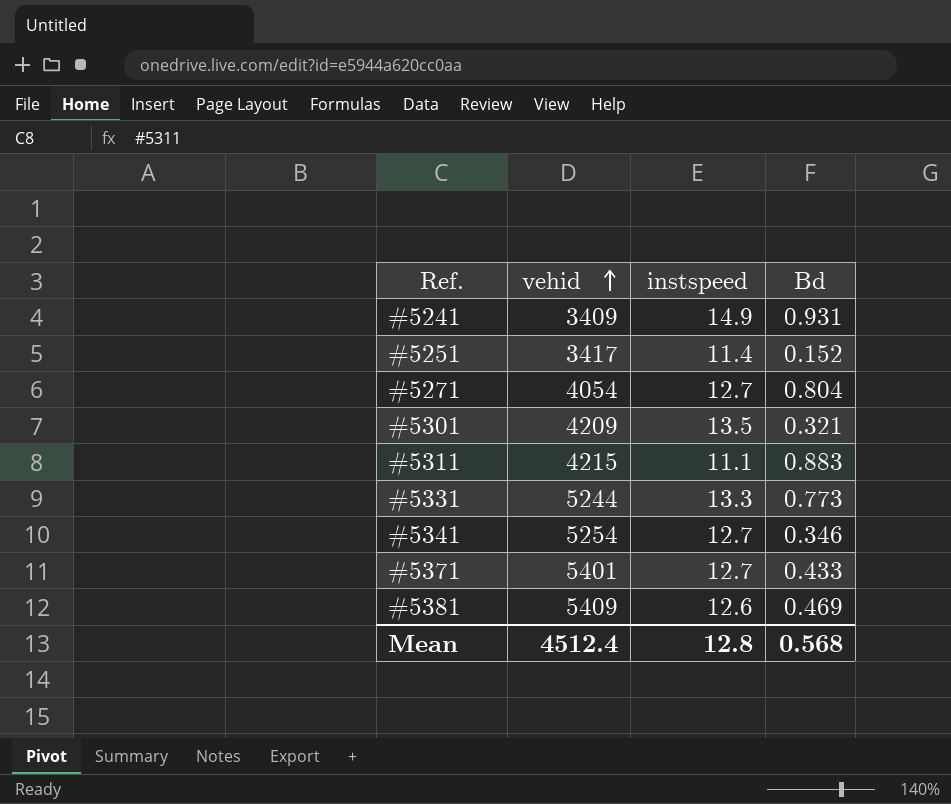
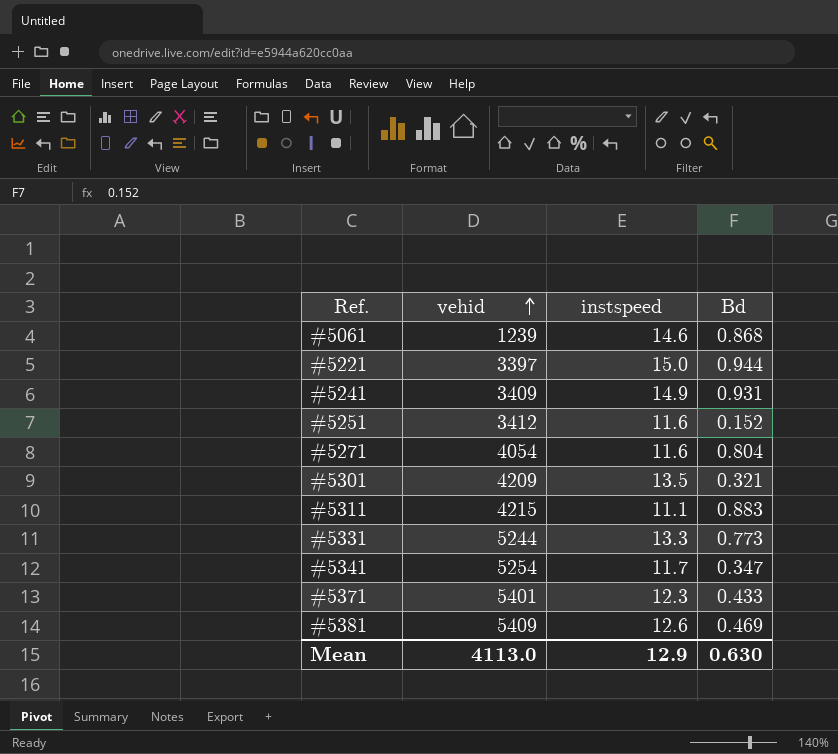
row #5061: none -> 1239 | 14.6 | 0.868
row #5221: none -> 3397 | 15.0 | 0.944
#5251 | vehid: 3417 -> 3412
#5251 | instspeed: 11.4 -> 11.6
#5271 | instspeed: 12.7 -> 11.6
#5341 | instspeed: 12.7 -> 11.7
#5341 | Bd: 0.346 -> 0.347
#5371 | instspeed: 12.7 -> 12.3
Mean | vehid: 4512.4 -> 4113.0
Mean | instspeed: 12.8 -> 12.9
Mean | Bd: 0.568 -> 0.630

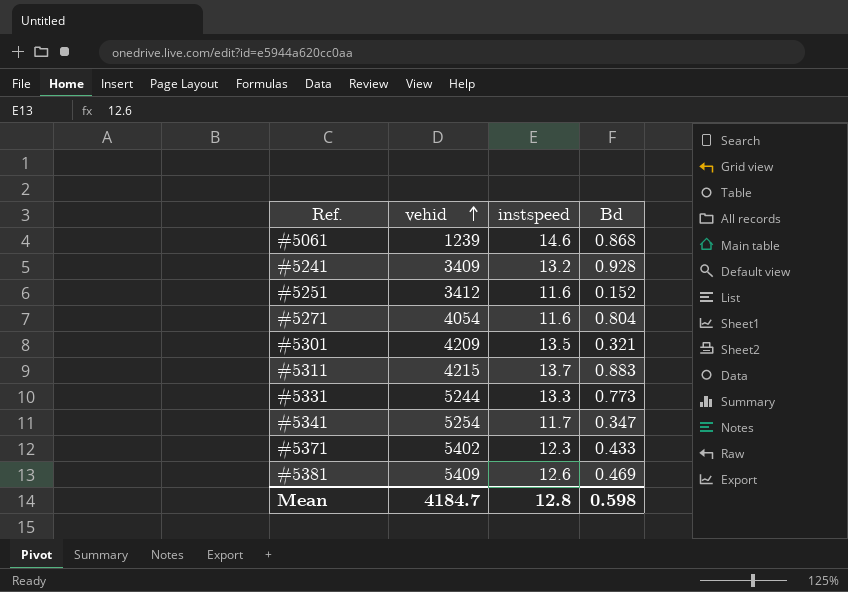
row #5221: 3397 | 15.0 | 0.944 -> none
#5241 | instspeed: 14.9 -> 13.2
#5241 | Bd: 0.931 -> 0.928
#5311 | instspeed: 11.1 -> 13.7
#5371 | vehid: 5401 -> 5402
Mean | vehid: 4113.0 -> 4184.7
Mean | instspeed: 12.9 -> 12.8
Mean | Bd: 0.630 -> 0.598

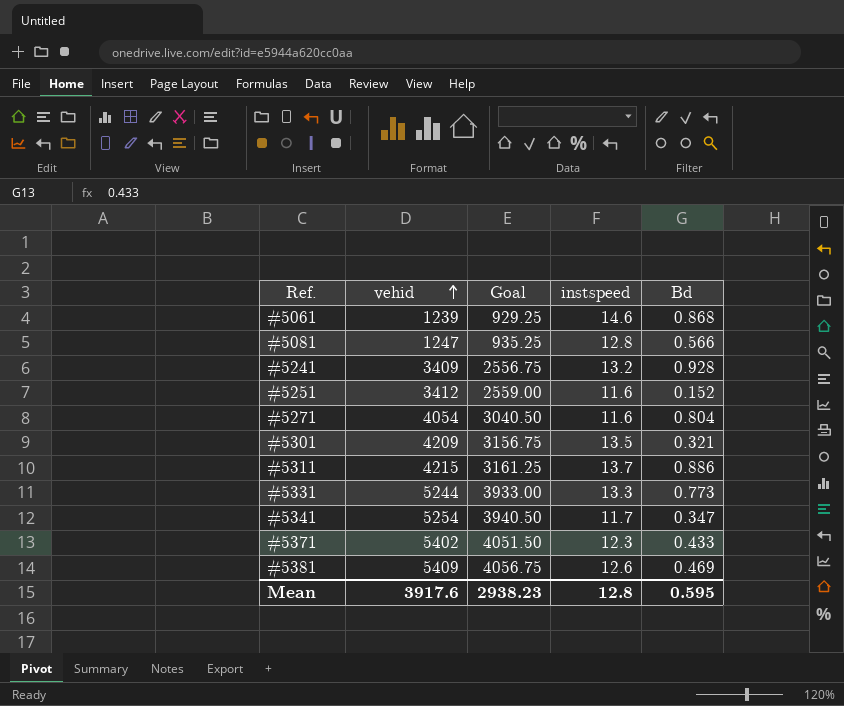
column Goal | formula: none -> [vehid] * 0.75
row #5081: none -> 1247 | 935.25 | 12.8 | 0.566
#5311 | Bd: 0.883 -> 0.886
Mean | vehid: 4184.7 -> 3917.6
Mean | Bd: 0.598 -> 0.595

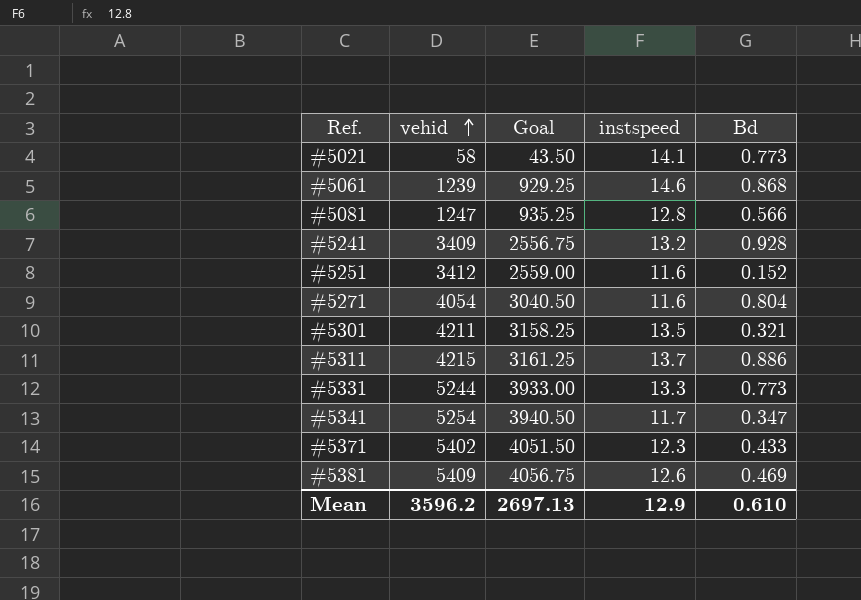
row #5021: none -> 58 | 43.50 | 14.1 | 0.773
#5301 | vehid: 4209 -> 4211
#5301 | Goal: 3156.75 -> 3158.25
Mean | vehid: 3917.6 -> 3596.2
Mean | Goal: 2938.23 -> 2697.13
Mean | instspeed: 12.8 -> 12.9
Mean | Bd: 0.595 -> 0.610

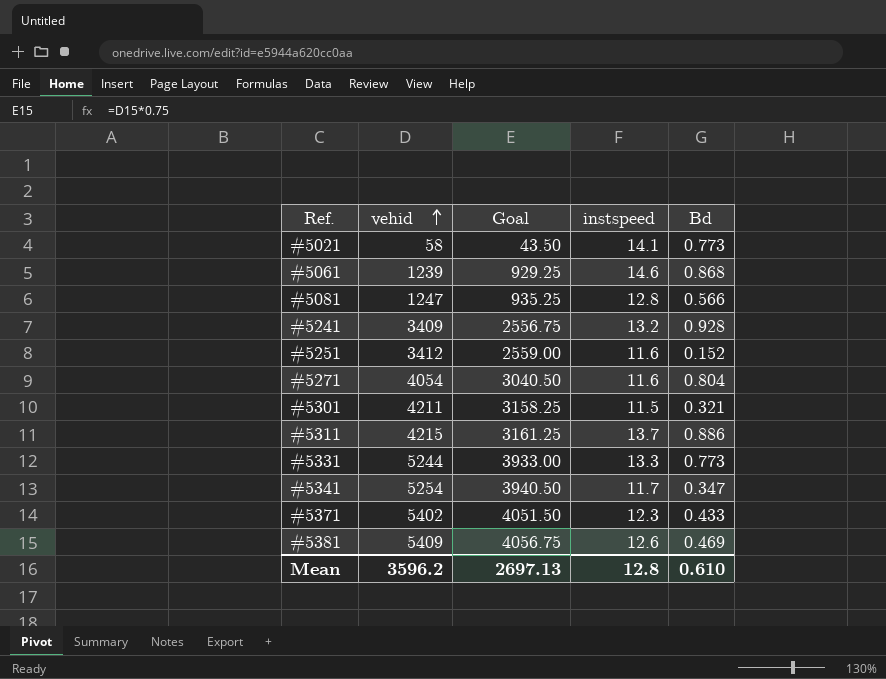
#5301 | instspeed: 13.5 -> 11.5
Mean | instspeed: 12.9 -> 12.8

